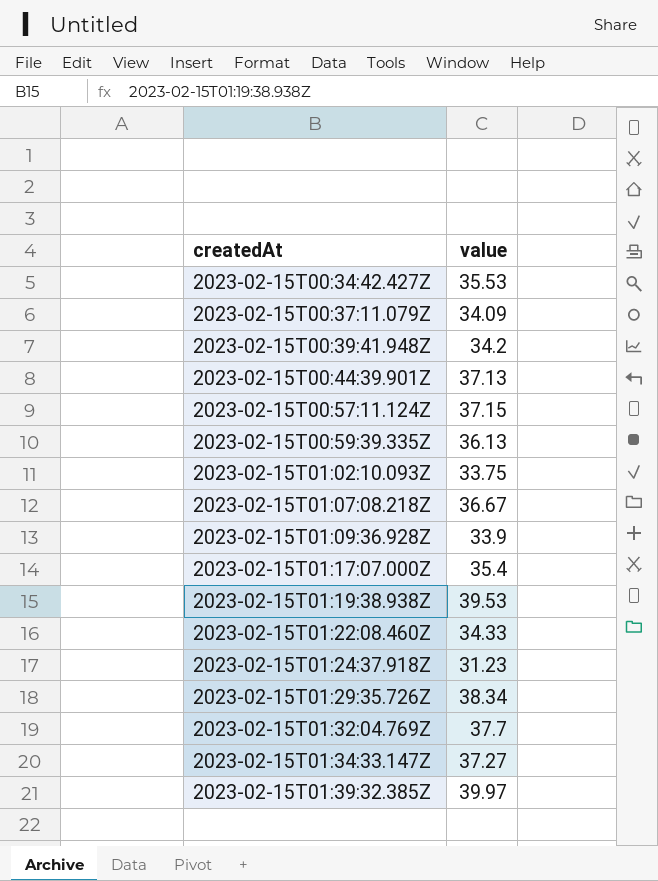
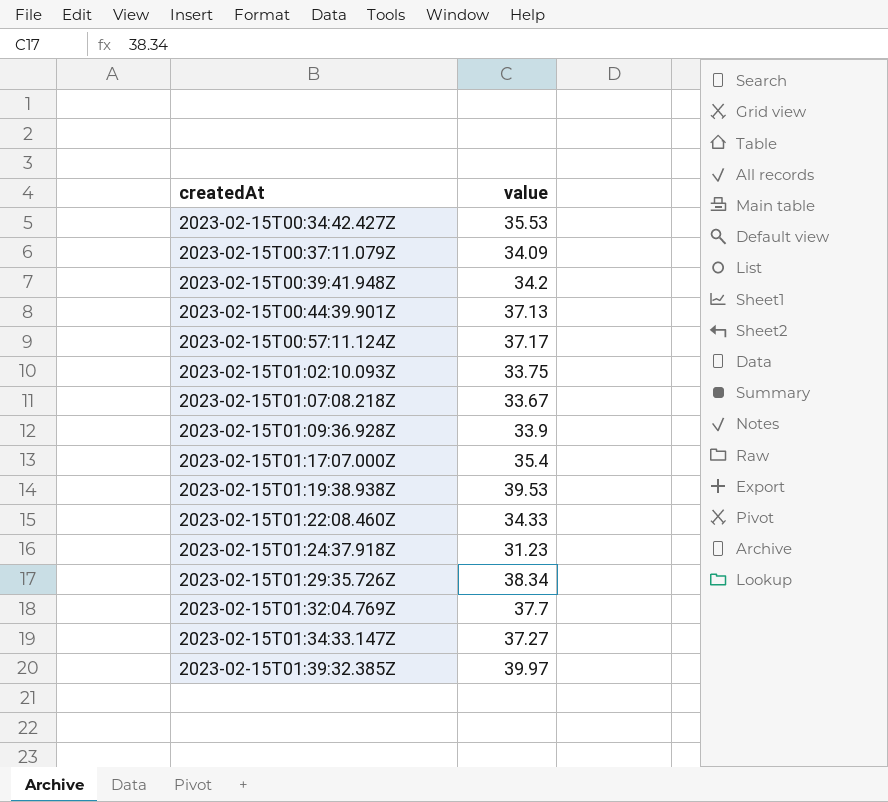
row 2023-02-15T00:59:39.335Z: 36.13 -> none
2023-02-15T00:57:11.124Z | value: 37.15 -> 37.17
2023-02-15T01:07:08.218Z | value: 36.67 -> 33.67

